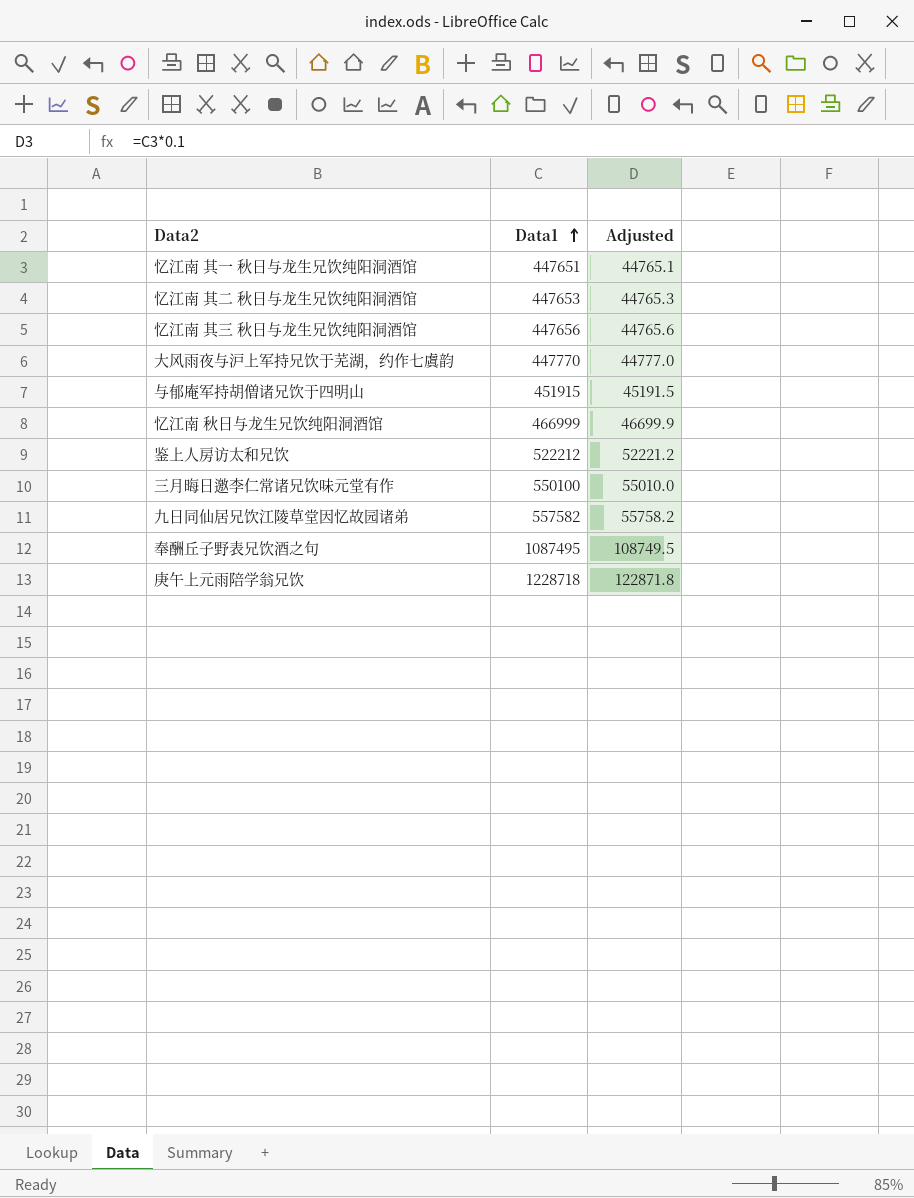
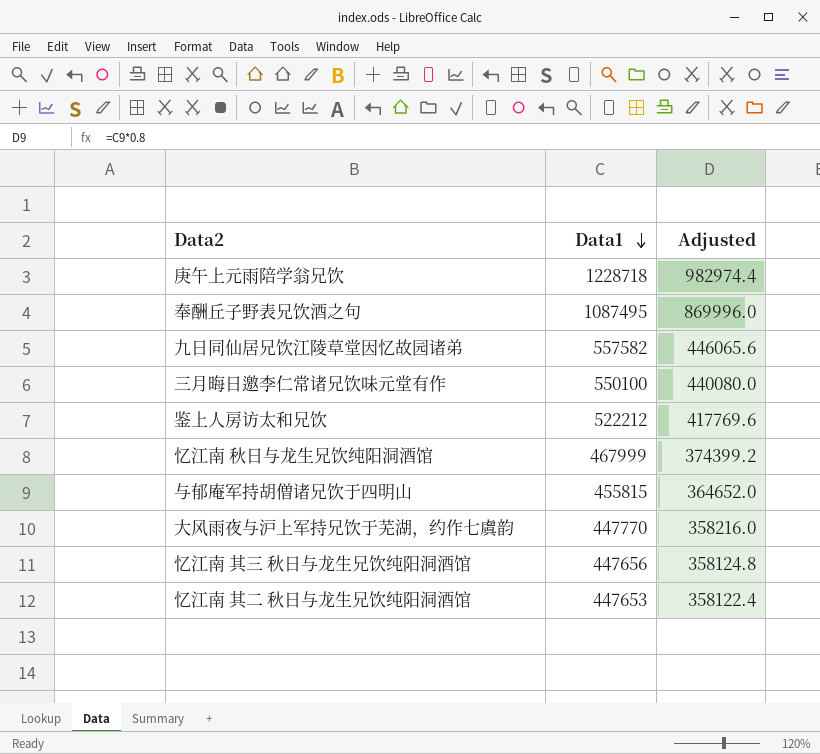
row order: Data1 ascending -> Data1 descending
column Adjusted | formula: [Data1] * 0.1 -> [Data1] * 0.8
row 忆江南 其一 秋日与龙生兄饮纯阳洞酒馆: 447651 | 44765.1 -> none
忆江南 秋日与龙生兄饮纯阳洞酒馆 | Data1: 466999 -> 467999
与郁庵军持胡僧诸兄饮于四明山 | Data1: 451915 -> 455815

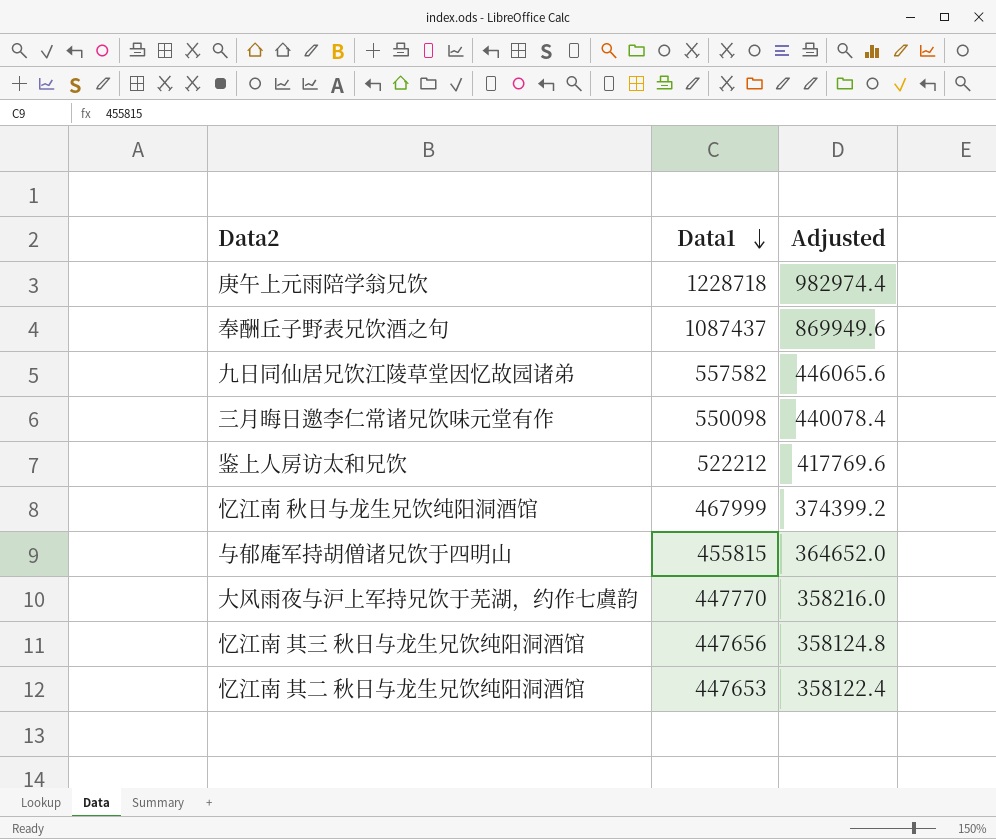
奉酬丘子野表兄饮酒之句 | Data1: 1087495 -> 1087437
奉酬丘子野表兄饮酒之句 | Adjusted: 869996.0 -> 869949.6
三月晦日邀李仁常诸兄饮味元堂有作 | Data1: 550100 -> 550098
三月晦日邀李仁常诸兄饮味元堂有作 | Adjusted: 440080.0 -> 440078.4

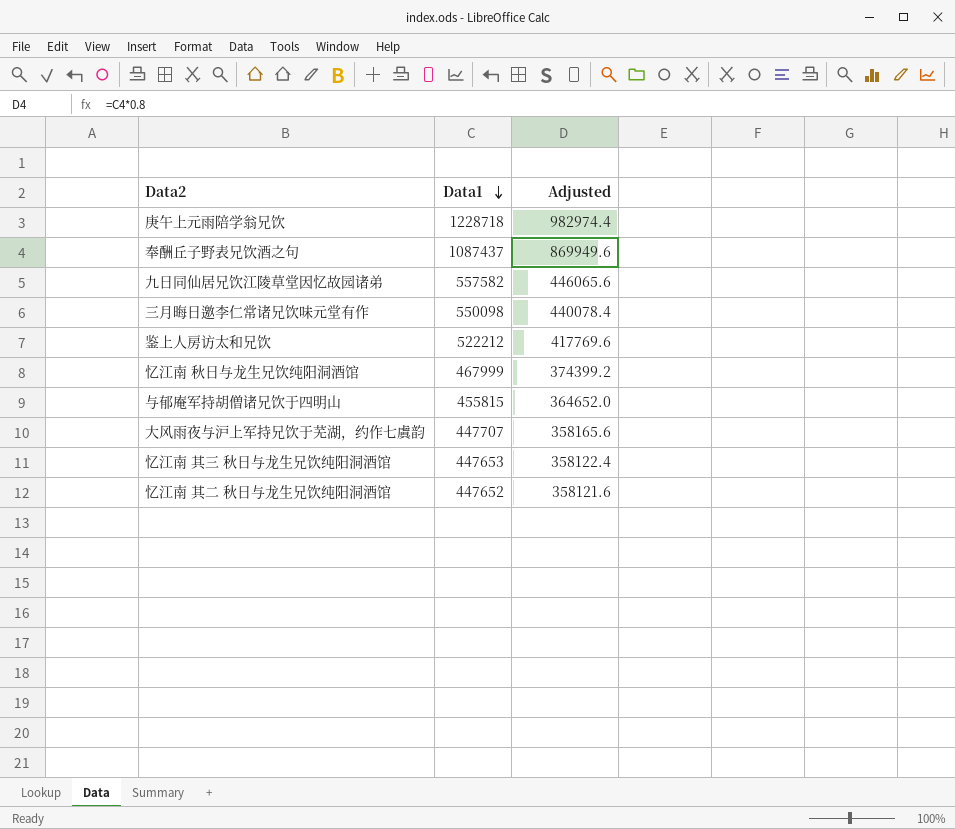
大风雨夜与沪上军持兄饮于芜湖，约作七虞韵 | Data1: 447770 -> 447707
大风雨夜与沪上军持兄饮于芜湖，约作七虞韵 | Adjusted: 358216.0 -> 358165.6
忆江南 其三 秋日与龙生兄饮纯阳洞酒馆 | Data1: 447656 -> 447653
忆江南 其三 秋日与龙生兄饮纯阳洞酒馆 | Adjusted: 358124.8 -> 358122.4
忆江南 其二 秋日与龙生兄饮纯阳洞酒馆 | Data1: 447653 -> 447652
忆江南 其二 秋日与龙生兄饮纯阳洞酒馆 | Adjusted: 358122.4 -> 358121.6

